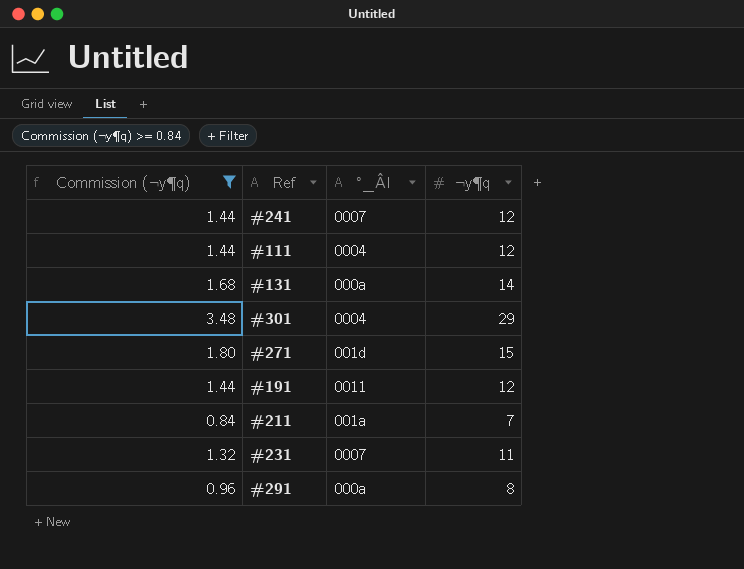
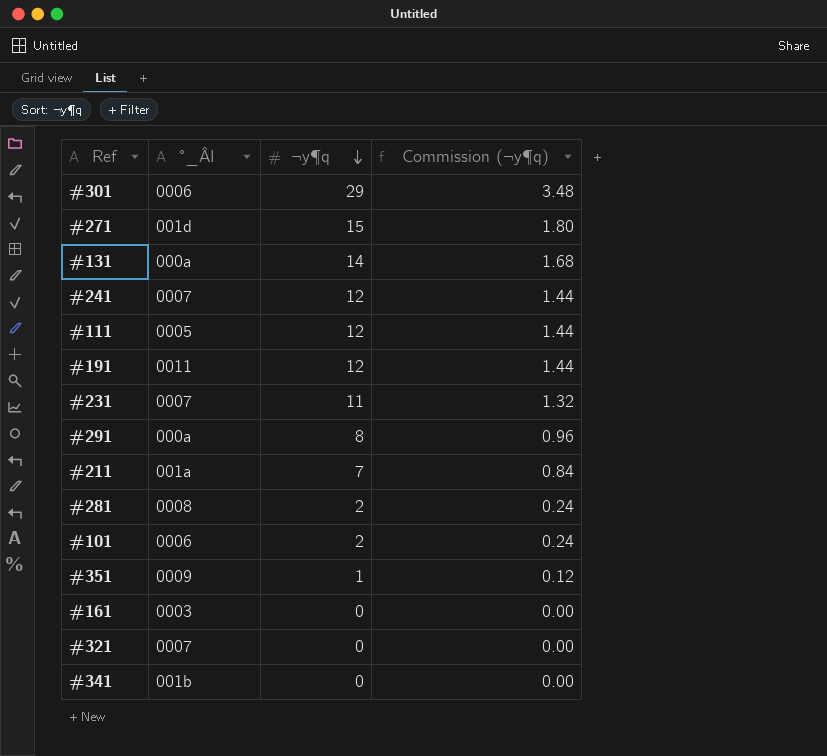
filter: Commission (¬y¶q) >= 0.84 -> none
row order: none -> ¬y¶q descending
column Commission (¬y¶q) | position: 1 -> 4
#301 | °_ÂI: 0004 -> 0006
#111 | °_ÂI: 0004 -> 0005

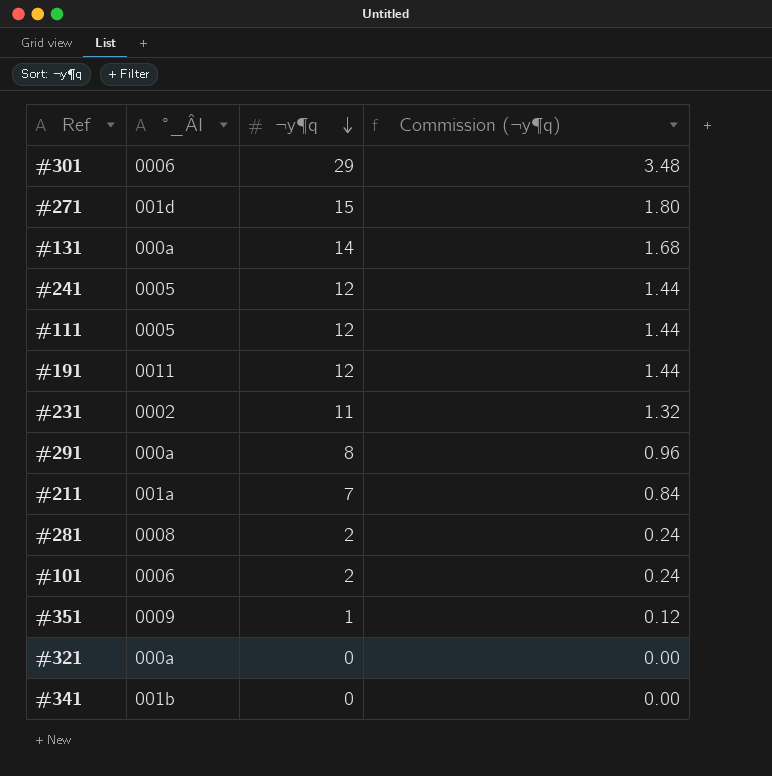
row #161: 0003 | 0 | 0.00 -> none
#241 | °_ÂI: 0007 -> 0005
#231 | °_ÂI: 0007 -> 0002
#321 | °_ÂI: 0007 -> 000a

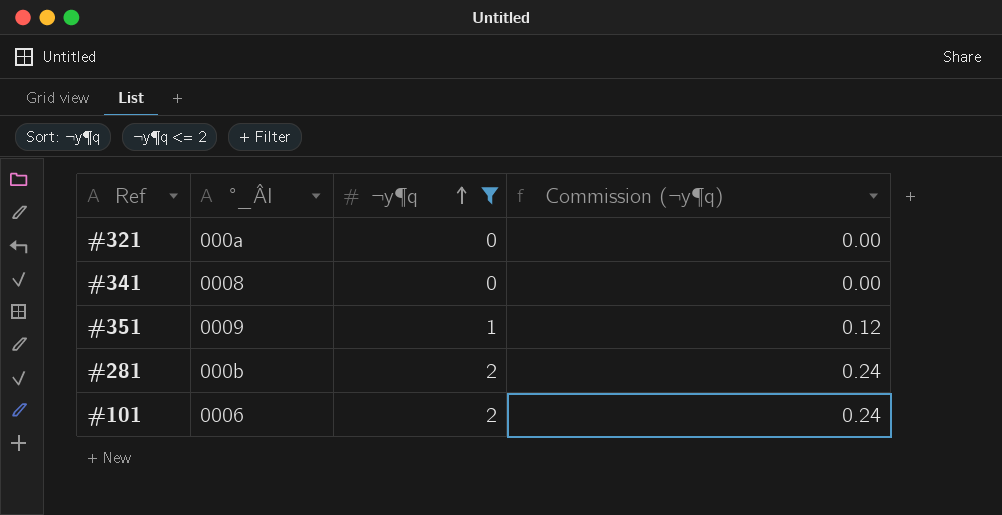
filter: none -> ¬y¶q <= 2
row order: ¬y¶q descending -> ¬y¶q ascending
#341 | °_ÂI: 001b -> 0008
#281 | °_ÂI: 0008 -> 000b

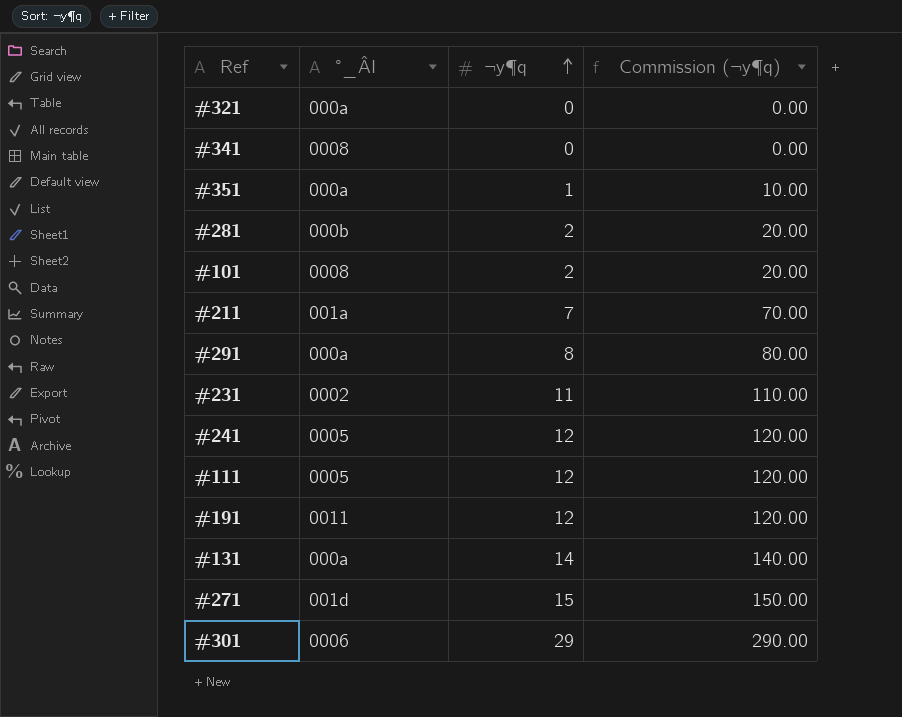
filter: ¬y¶q <= 2 -> none
column Commission (¬y¶q) | formula: [¬y¶q] * 0.12 -> [¬y¶q] * 10
#351 | °_ÂI: 0009 -> 000a
#101 | °_ÂI: 0006 -> 0008

